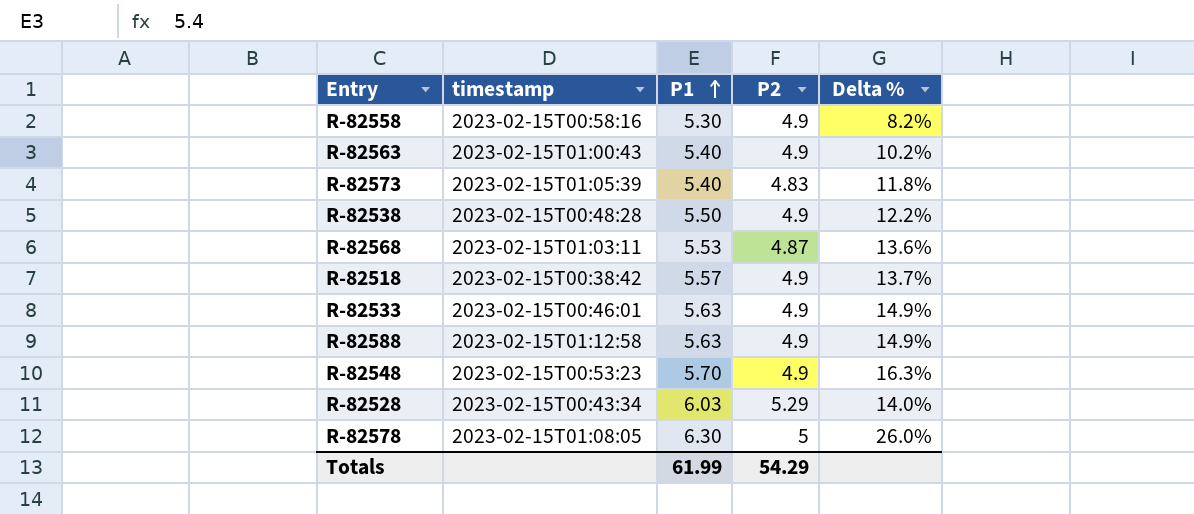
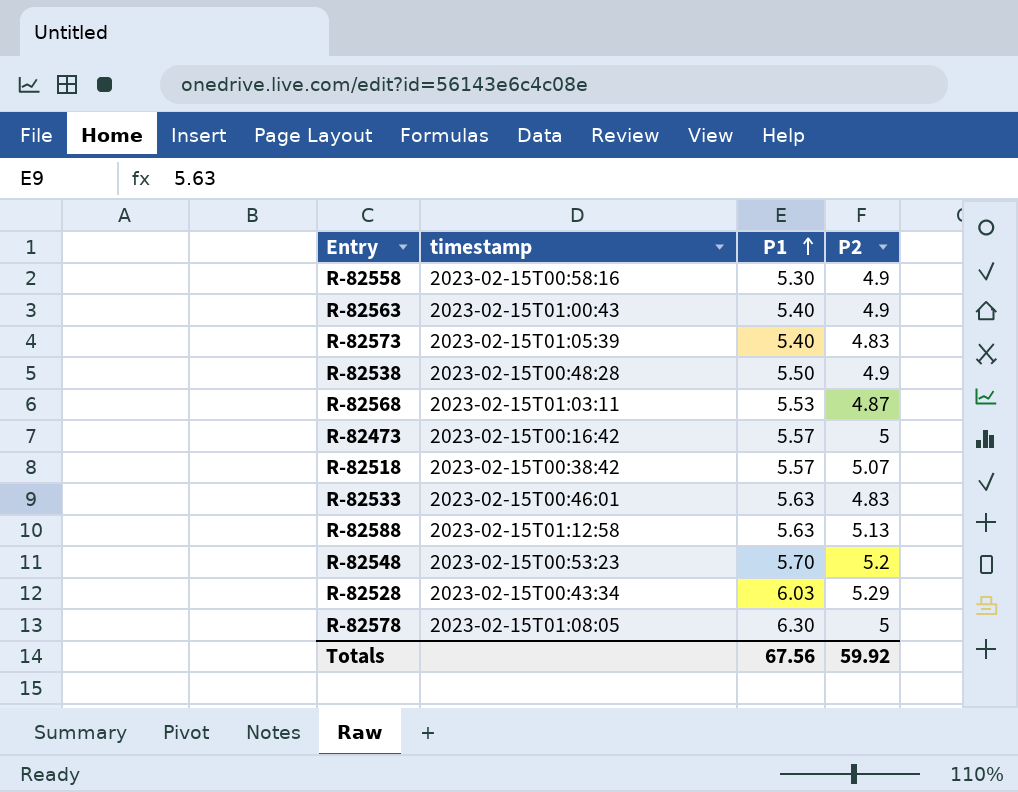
column Delta % | formula: ([P1] - [P2]) / [P2] -> none
row R-82473: none -> 2023-02-15T00:16:42 | 5.57 | 5
R-82518 | P2: 4.9 -> 5.07
R-82533 | P2: 4.9 -> 4.83
R-82588 | P2: 4.9 -> 5.13
R-82548 | P2: 4.9 -> 5.2
Totals | P1: 61.99 -> 67.56
Totals | P2: 54.29 -> 59.92

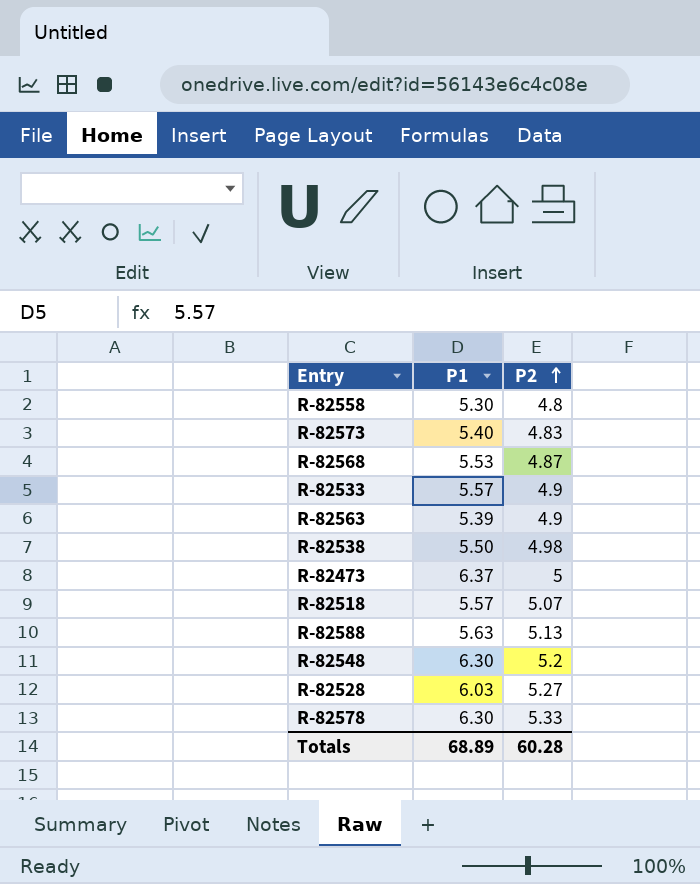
row order: P1 ascending -> P2 ascending
column timestamp | position: 2 -> none
R-82558 | P2: 4.9 -> 4.8
R-82533 | P1: 5.63 -> 5.57
R-82533 | P2: 4.83 -> 4.9
R-82563 | P1: 5.40 -> 5.39
R-82538 | P2: 4.9 -> 4.98
R-82473 | P1: 5.57 -> 6.37
R-82548 | P1: 5.70 -> 6.30
R-82528 | P2: 5.29 -> 5.27
R-82578 | P2: 5 -> 5.33
Totals | P1: 67.56 -> 68.89
Totals | P2: 59.92 -> 60.28

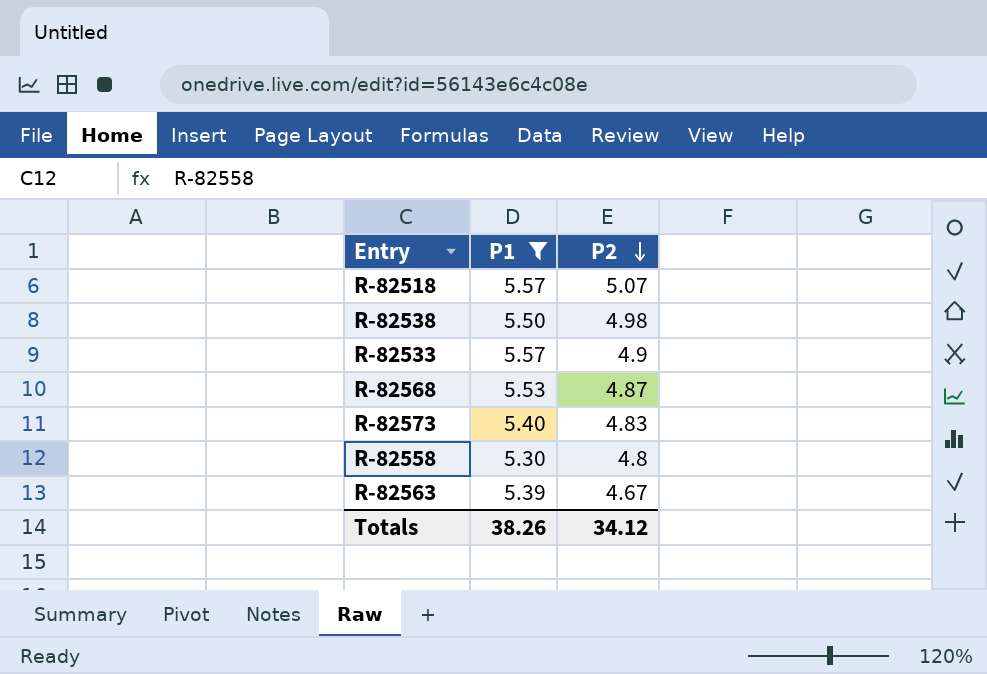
filter: none -> P1 <= 5.57
row order: P2 ascending -> P2 descending
R-82563 | P2: 4.9 -> 4.67
Totals | P1: 68.89 -> 38.26
Totals | P2: 60.28 -> 34.12

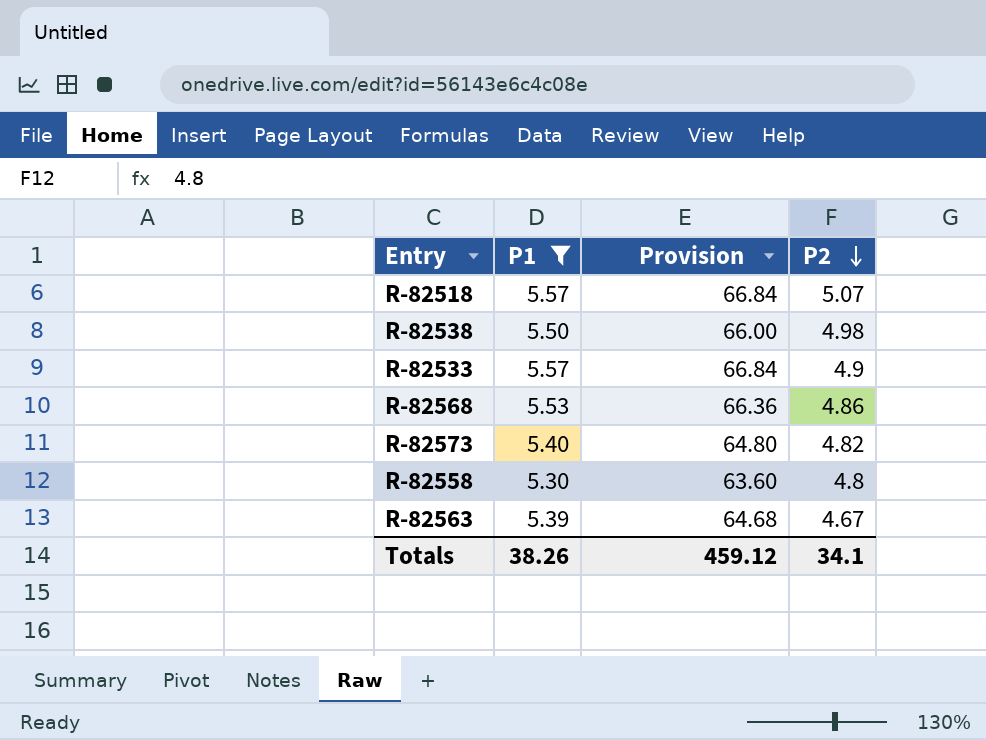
column Provision | formula: none -> [P1] * 12
R-82568 | P2: 4.87 -> 4.86
R-82573 | P2: 4.83 -> 4.82
Totals | P2: 34.12 -> 34.1

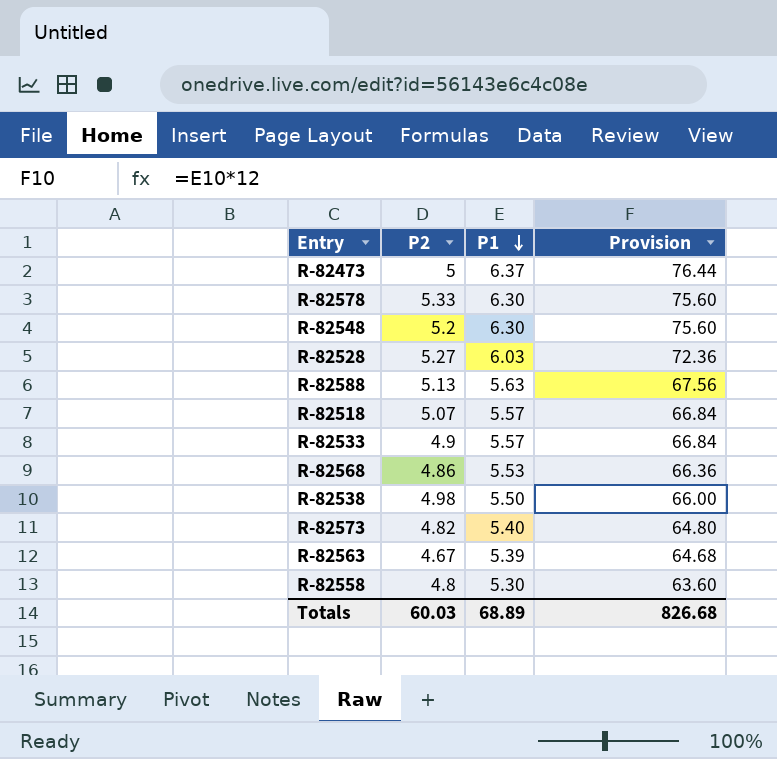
filter: P1 <= 5.57 -> none
row order: P2 descending -> P1 descending
column P2 | position: 4 -> 2
Totals | P2: 34.1 -> 60.03
Totals | P1: 38.26 -> 68.89
Totals | Provision: 459.12 -> 826.68

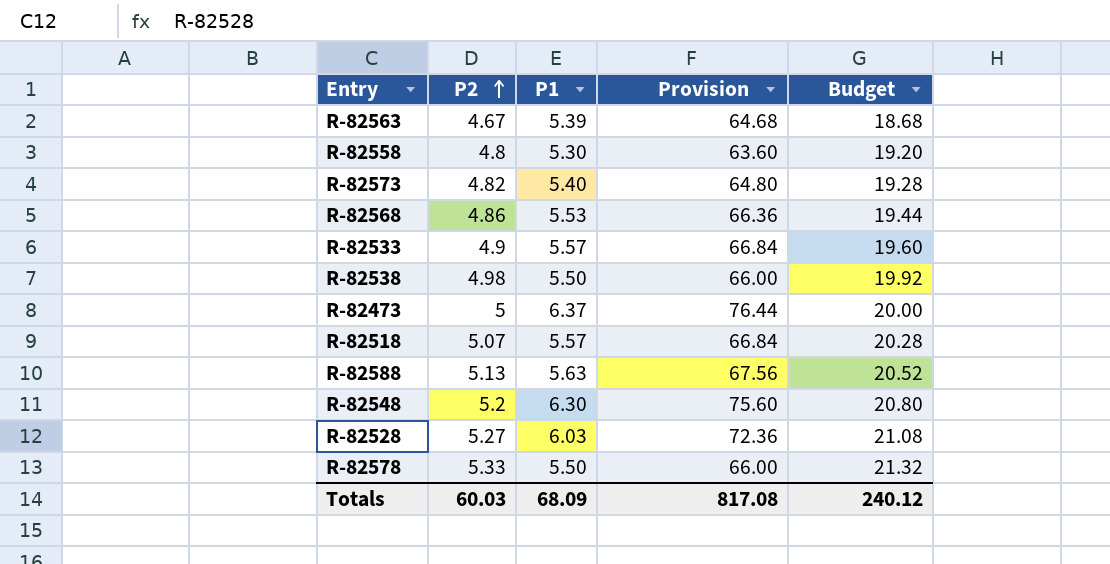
row order: P1 descending -> P2 ascending
column Budget | formula: none -> [P2] * 4
R-82578 | P1: 6.30 -> 5.50
R-82578 | Provision: 75.60 -> 66.00
Totals | P1: 68.89 -> 68.09
Totals | Provision: 826.68 -> 817.08

